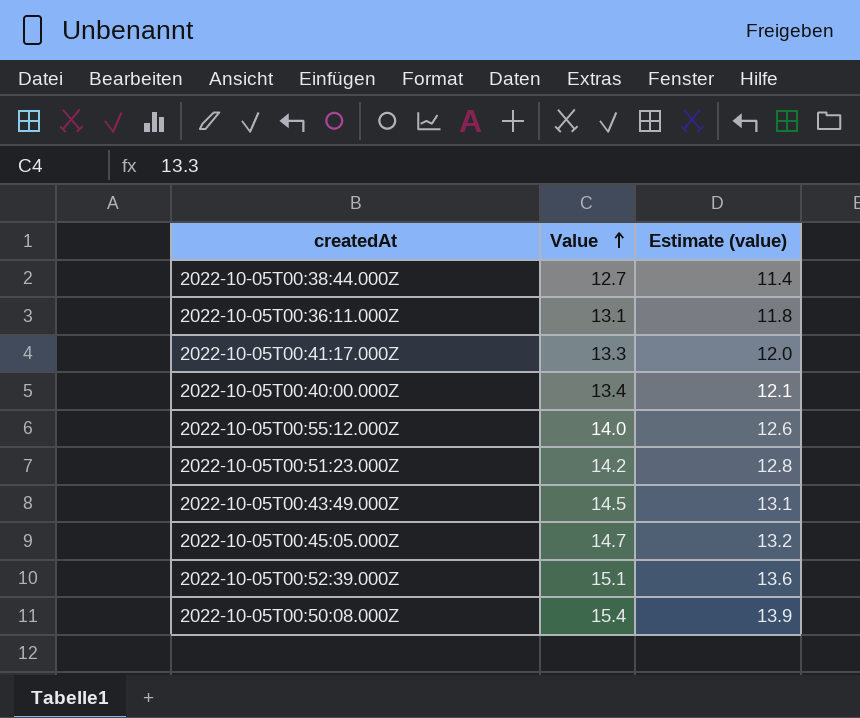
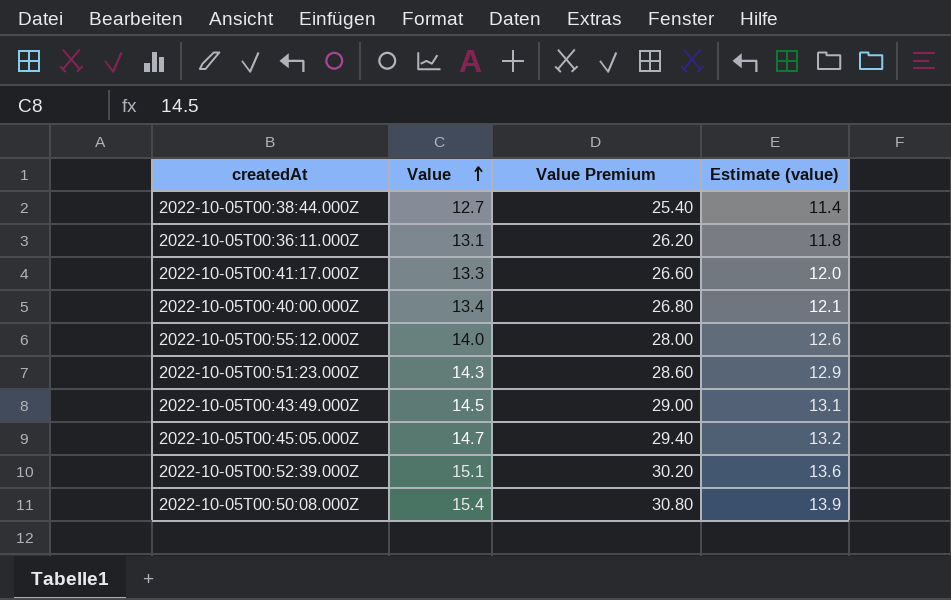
column Value Premium | formula: none -> [Value] * 2
2022-10-05T00:51:23.000Z | Value: 14.2 -> 14.3
2022-10-05T00:51:23.000Z | Estimate (value): 12.8 -> 12.9

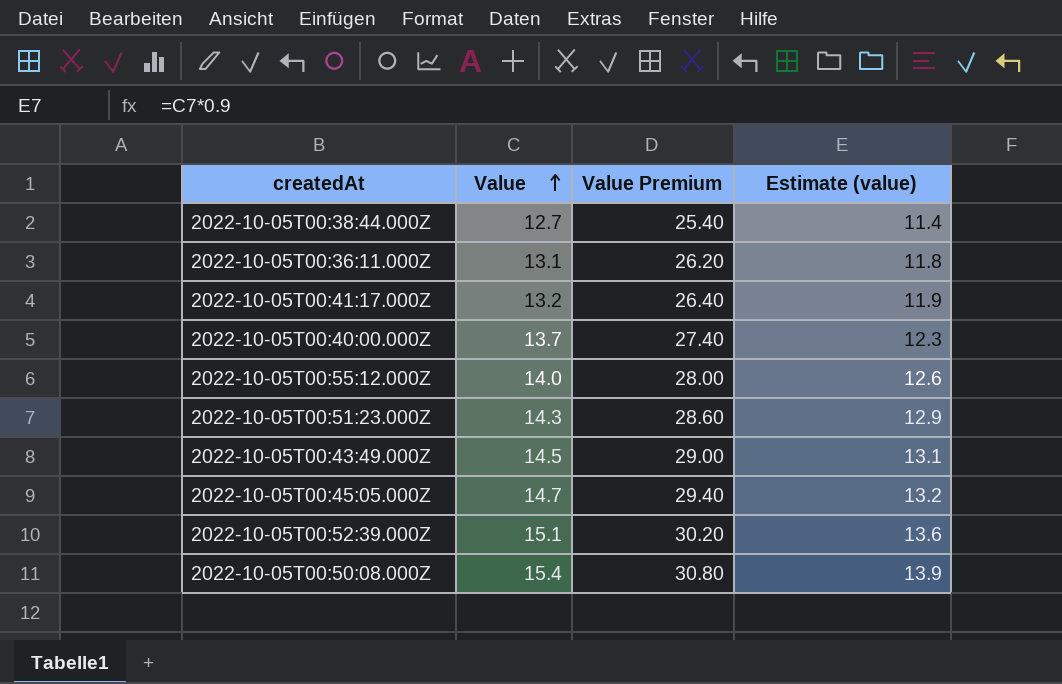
2022-10-05T00:41:17.000Z | Value: 13.3 -> 13.2
2022-10-05T00:41:17.000Z | Value Premium: 26.60 -> 26.40
2022-10-05T00:41:17.000Z | Estimate (value): 12.0 -> 11.9
2022-10-05T00:40:00.000Z | Value: 13.4 -> 13.7
2022-10-05T00:40:00.000Z | Value Premium: 26.80 -> 27.40
2022-10-05T00:40:00.000Z | Estimate (value): 12.1 -> 12.3

